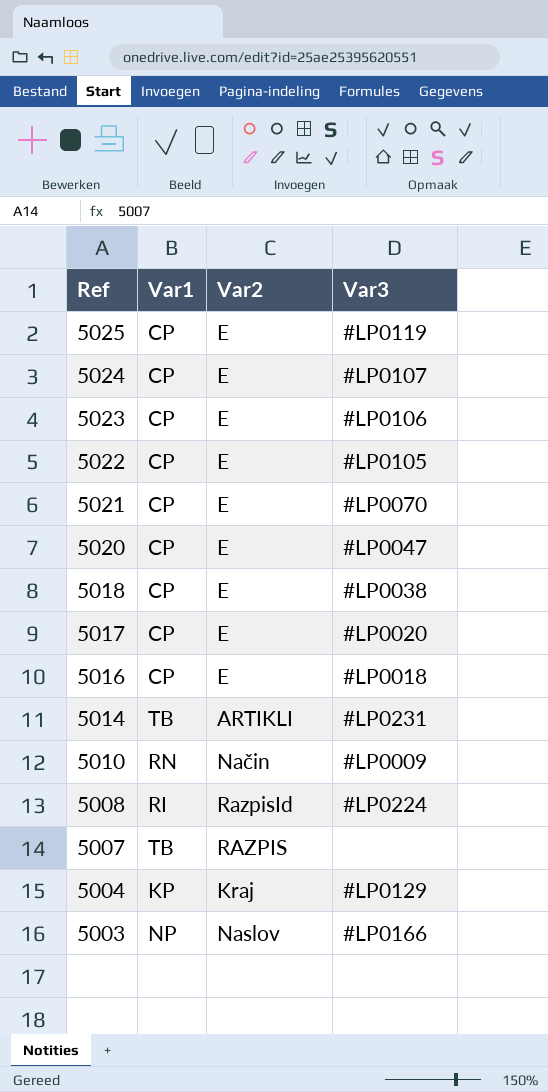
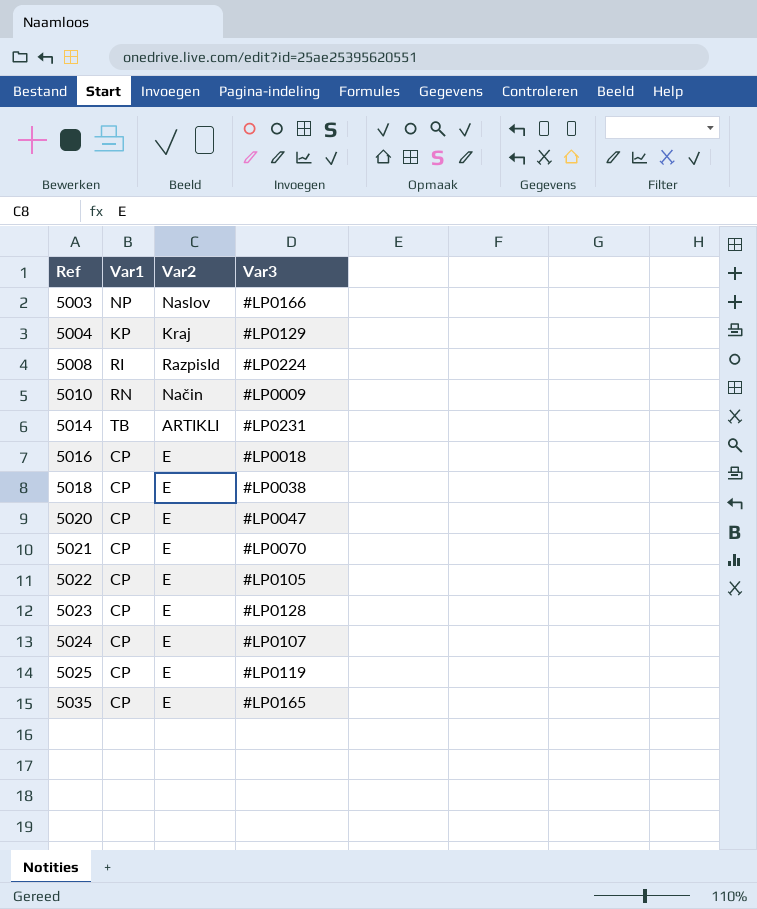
row order: Ref descending -> Ref ascending
row 5017: CP | E | #LP0020 -> none
row 5007: TB | RAZPIS | none -> none
5023 | Var3: #LP0106 -> #LP0128
row 5035: none -> CP | E | #LP0165

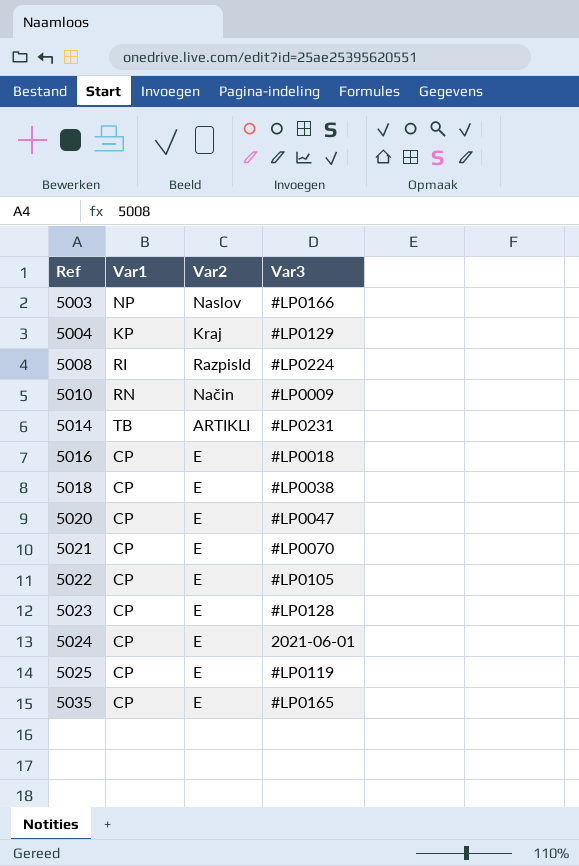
5024 | Var3: #LP0107 -> 2021-06-01

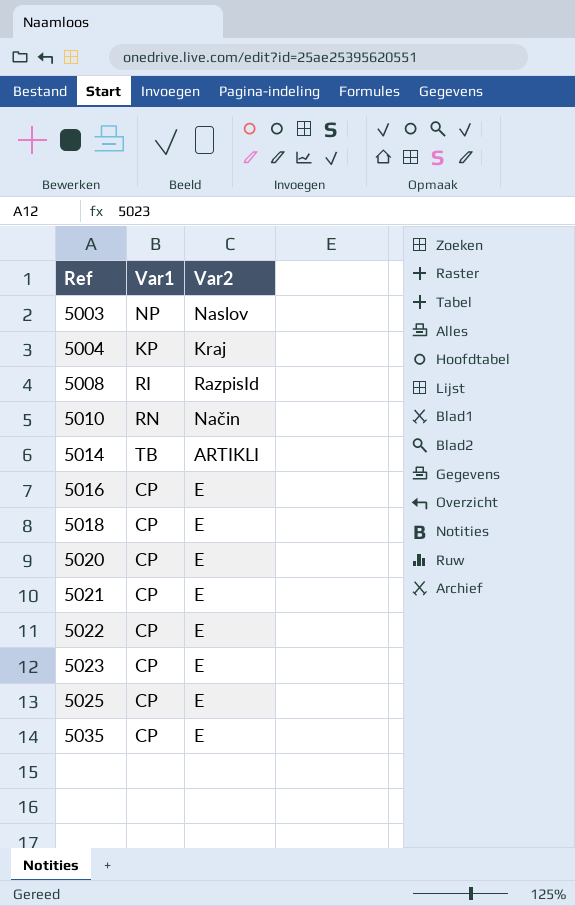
column Var3 | position: 4 -> none
row 5024: CP | E | 2021-06-01 -> none

